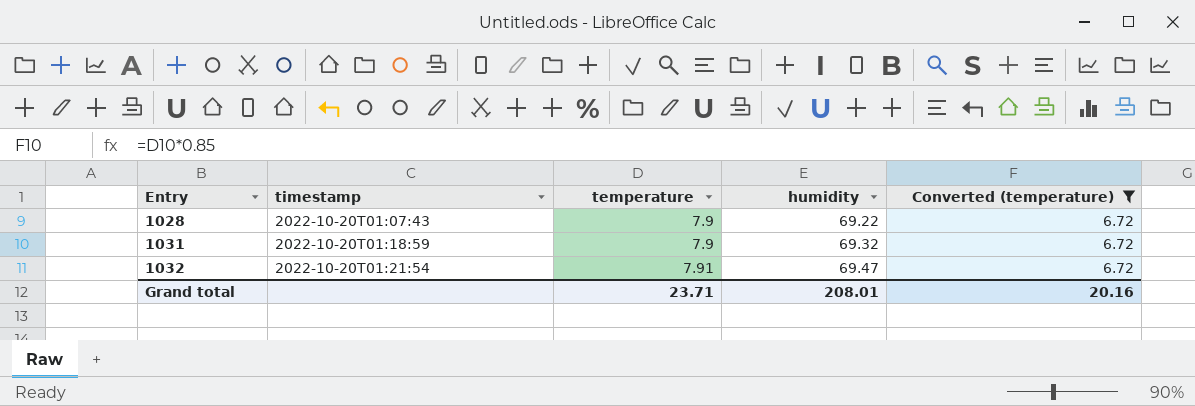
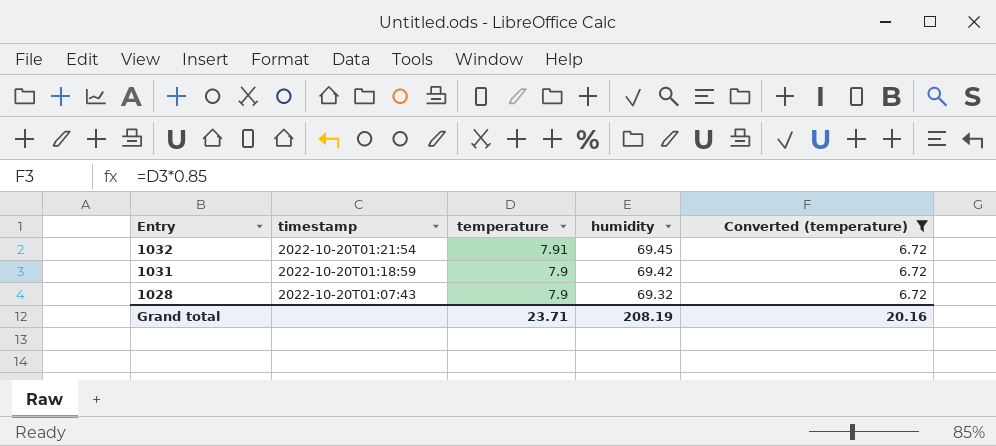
row order: Entry ascending -> Entry descending
1032 | humidity: 69.47 -> 69.45
1031 | humidity: 69.32 -> 69.42
1028 | humidity: 69.22 -> 69.32
Grand total | humidity: 208.01 -> 208.19

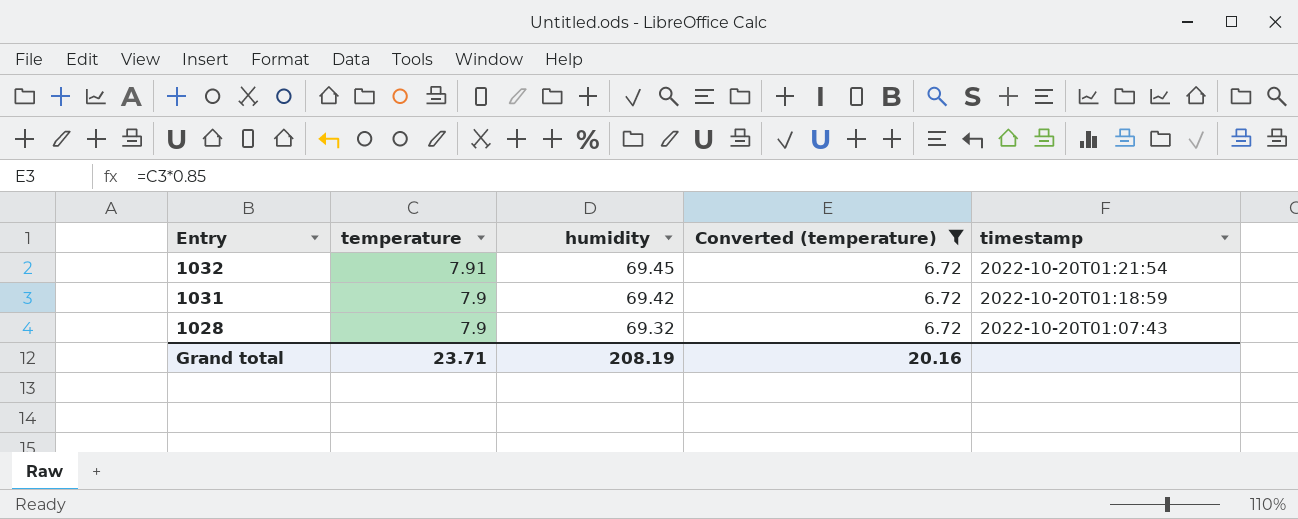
column timestamp | position: 2 -> 5

